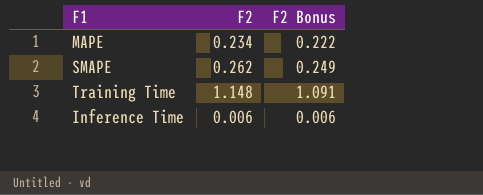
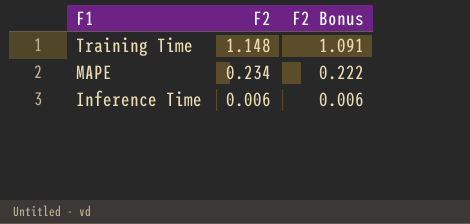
row order: none -> F1 descending
row SMAPE: 0.262 | 0.249 -> none

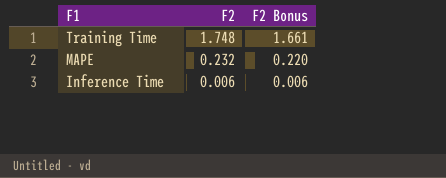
Training Time | F2: 1.148 -> 1.748
Training Time | F2 Bonus: 1.091 -> 1.661
MAPE | F2: 0.234 -> 0.232
MAPE | F2 Bonus: 0.222 -> 0.220

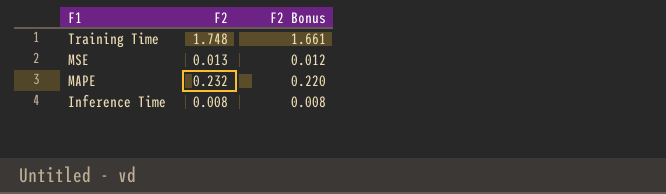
row MSE: none -> 0.013 | 0.012
Inference Time | F2: 0.006 -> 0.008
Inference Time | F2 Bonus: 0.006 -> 0.008

